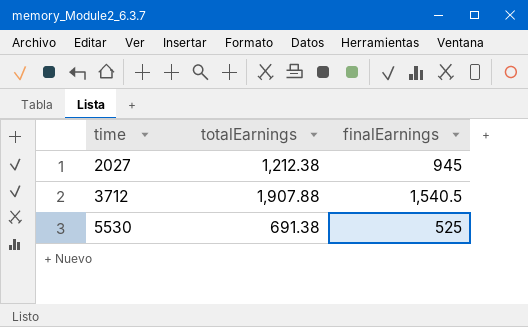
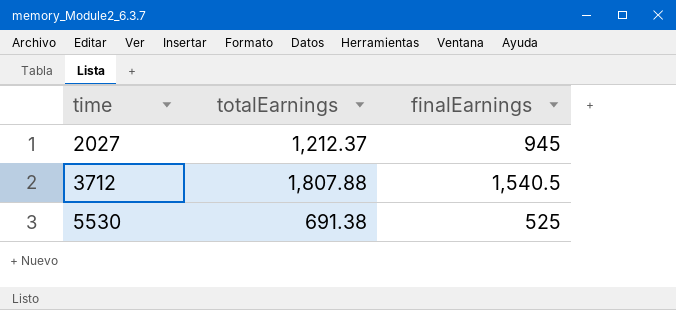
2027 | totalEarnings: 1,212.38 -> 1,212.37
3712 | totalEarnings: 1,907.88 -> 1,807.88

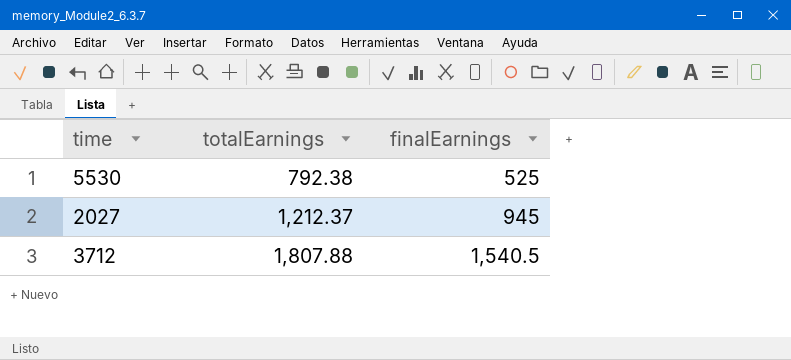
row order: time ascending -> totalEarnings ascending
5530 | totalEarnings: 691.38 -> 792.38

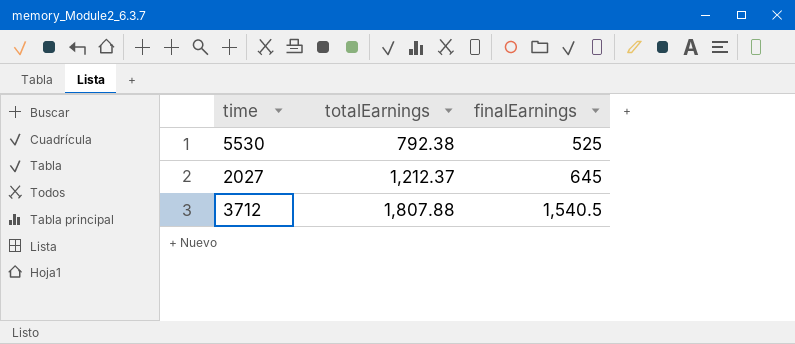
2027 | finalEarnings: 945 -> 645

